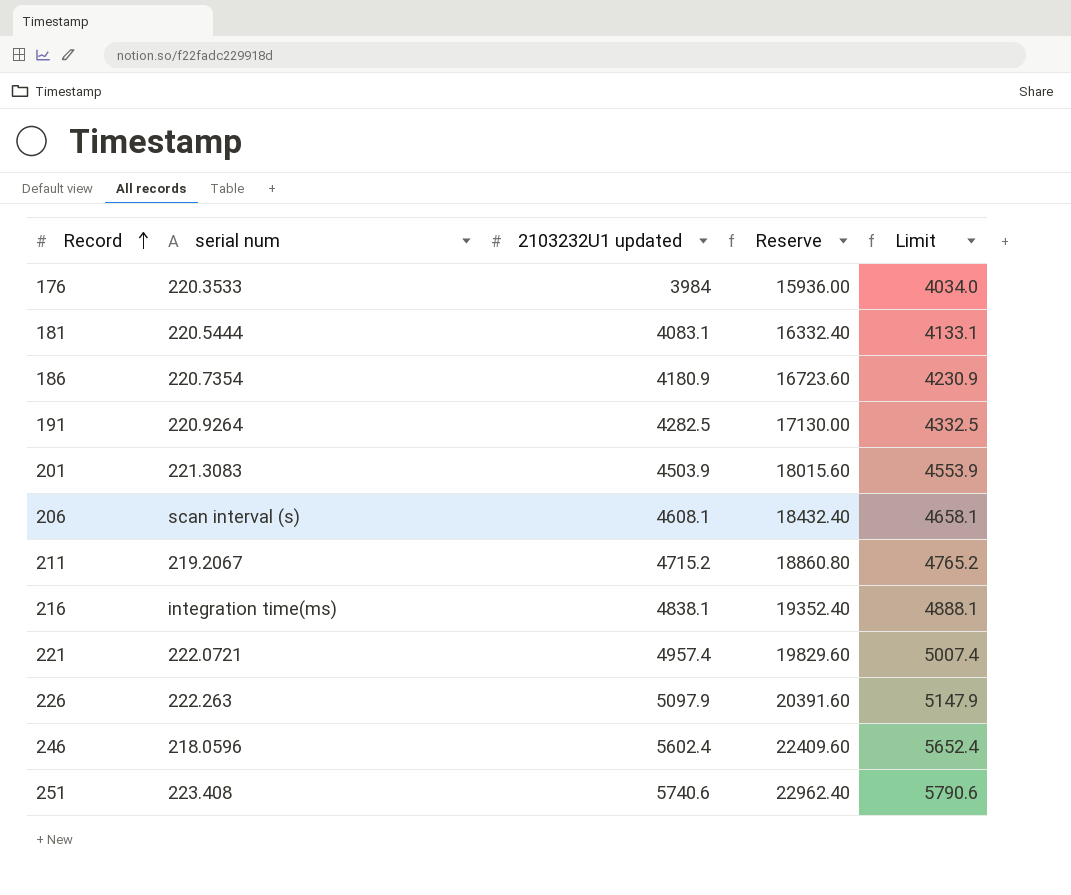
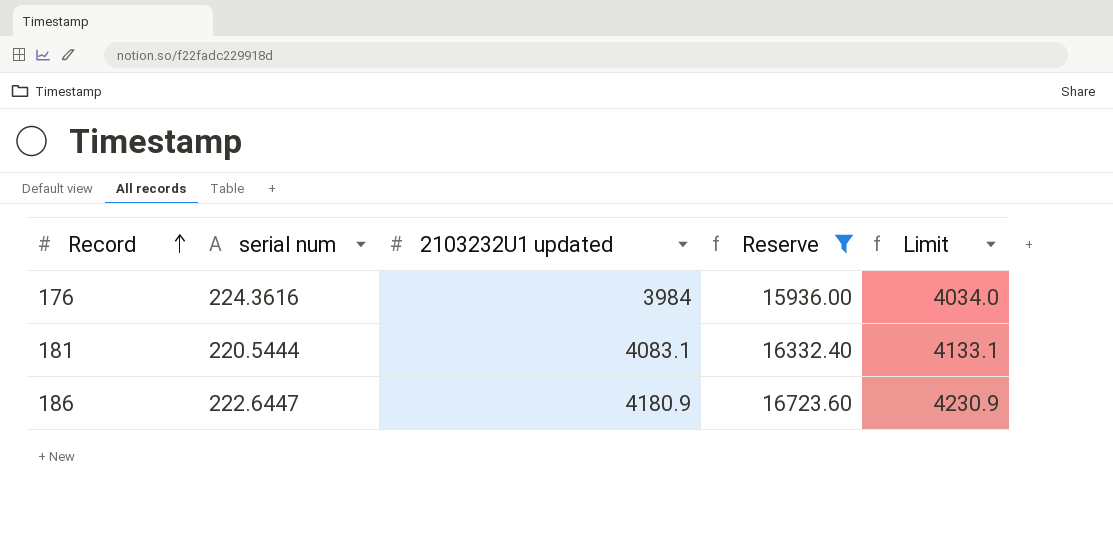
filter: none -> Reserve <= 16723.60
176 | serial num: 220.3533 -> 224.3616
186 | serial num: 220.7354 -> 222.6447

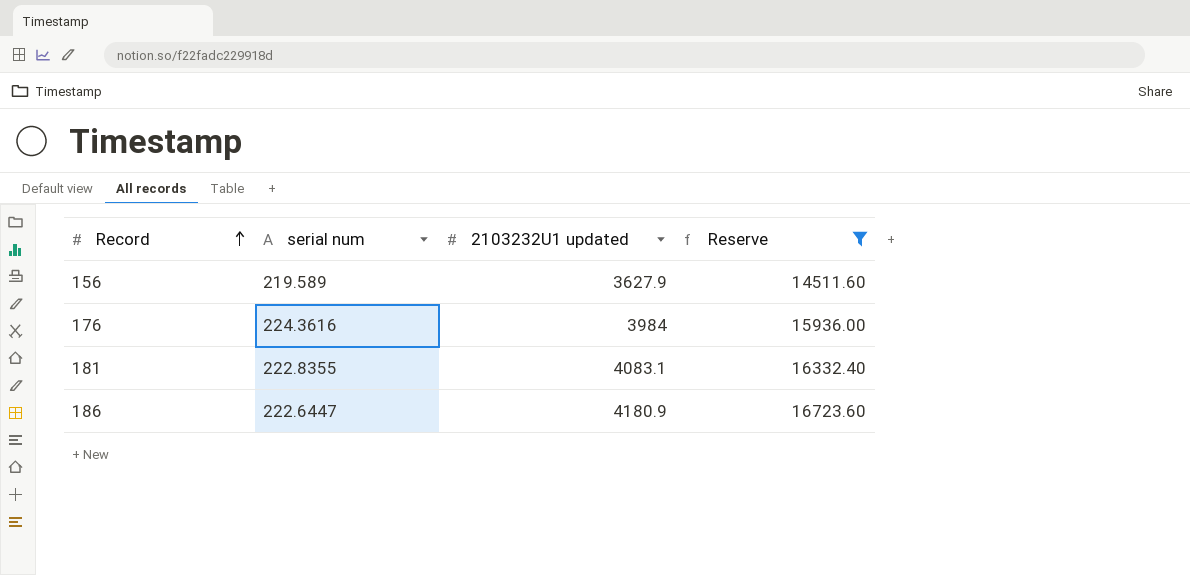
column Limit | formula: [2103232U1 updated] + 50 -> none
row 156: none -> 219.589 | 3627.9 | 14511.60
181 | serial num: 220.5444 -> 222.8355

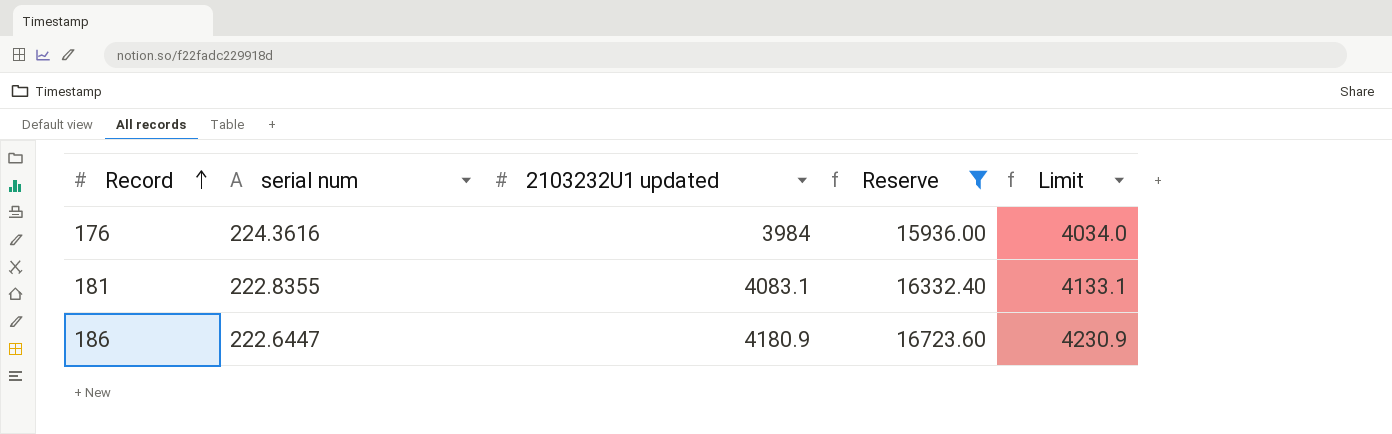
column Limit | formula: none -> [2103232U1 updated] + 50
row 156: 219.589 | 3627.9 | 14511.60 -> none

